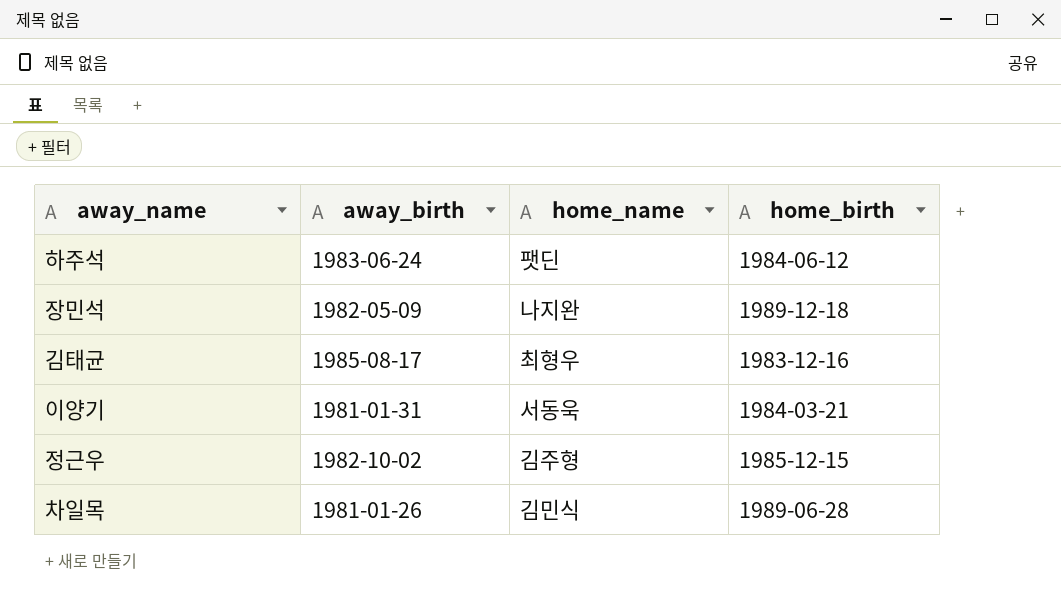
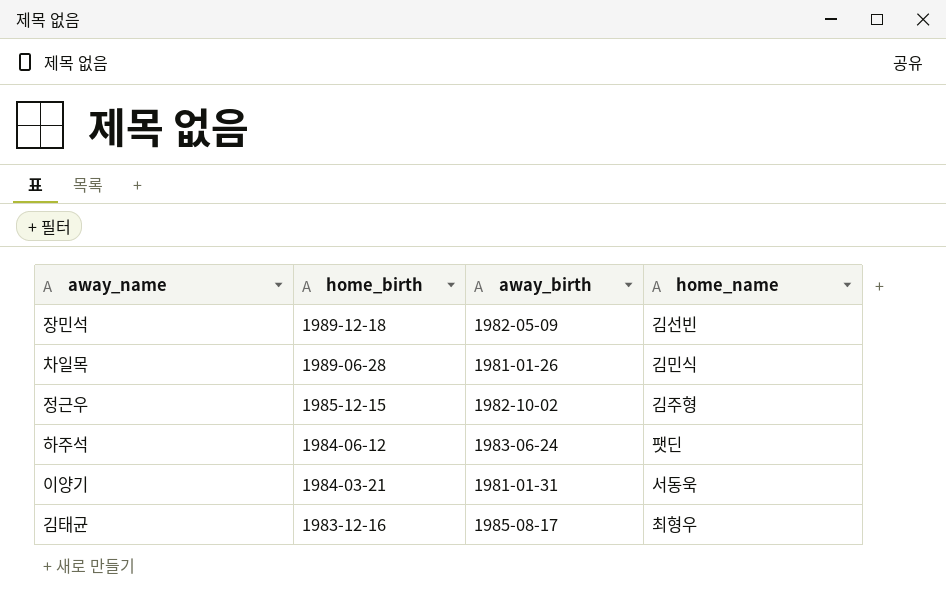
row order: none -> home_birth descending
column home_birth | position: 4 -> 2
장민석 | home_name: 나지완 -> 김선빈

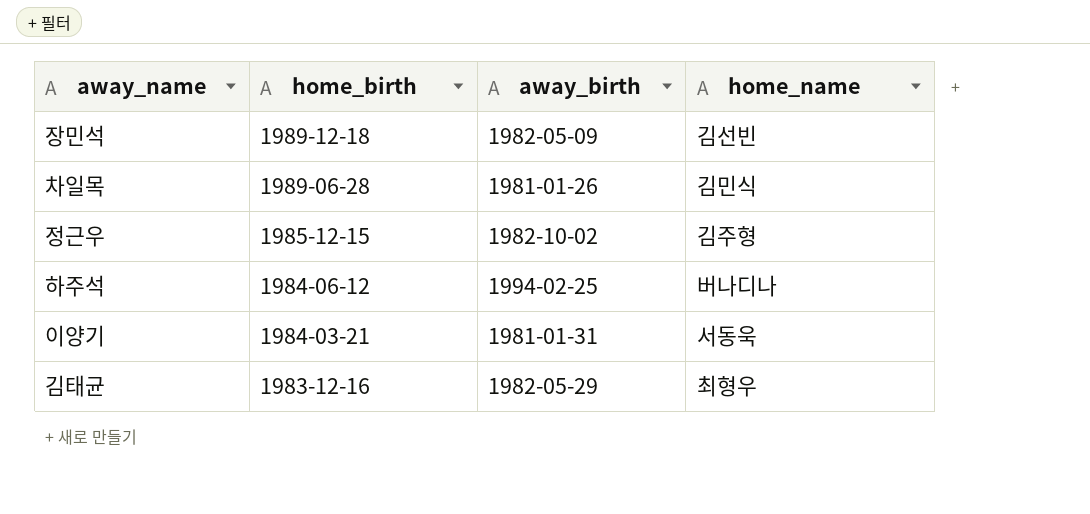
하주석 | away_birth: 1983-06-24 -> 1994-02-25
하주석 | home_name: 팻딘 -> 버나디나
김태균 | away_birth: 1985-08-17 -> 1982-05-29

